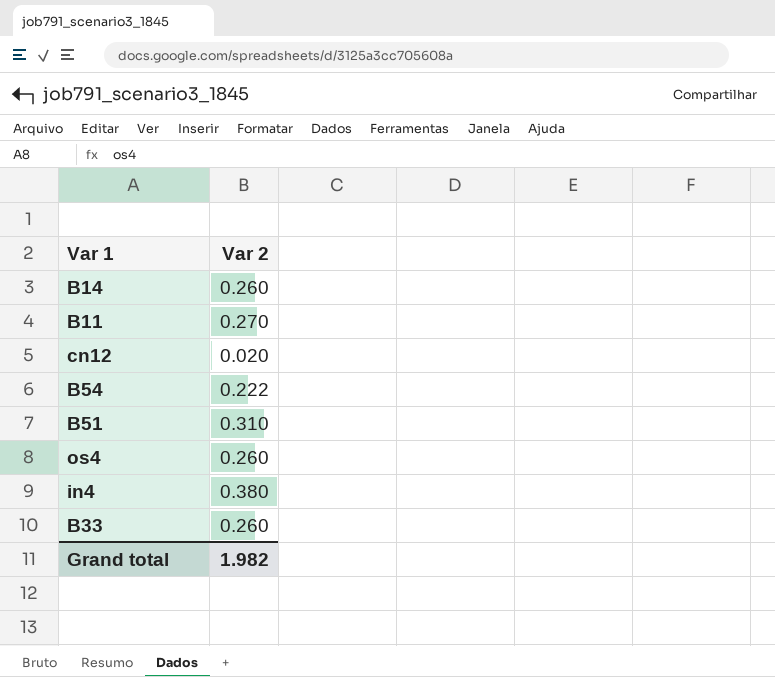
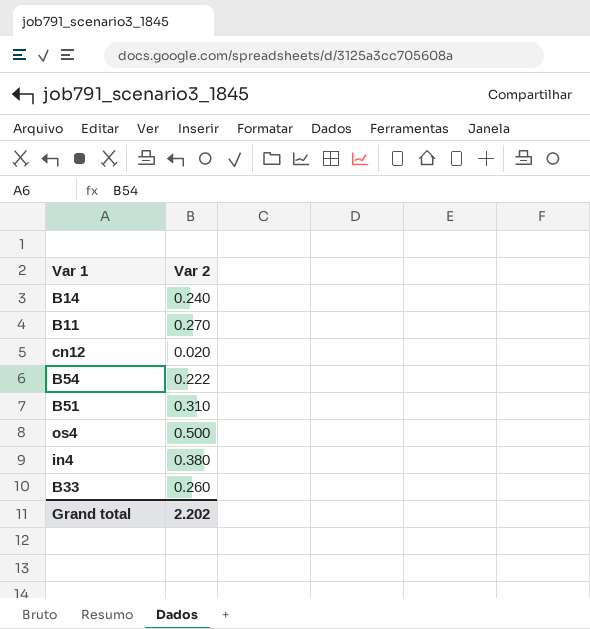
B14 | Var 2: 0.260 -> 0.240
os4 | Var 2: 0.260 -> 0.500
Grand total | Var 2: 1.982 -> 2.202

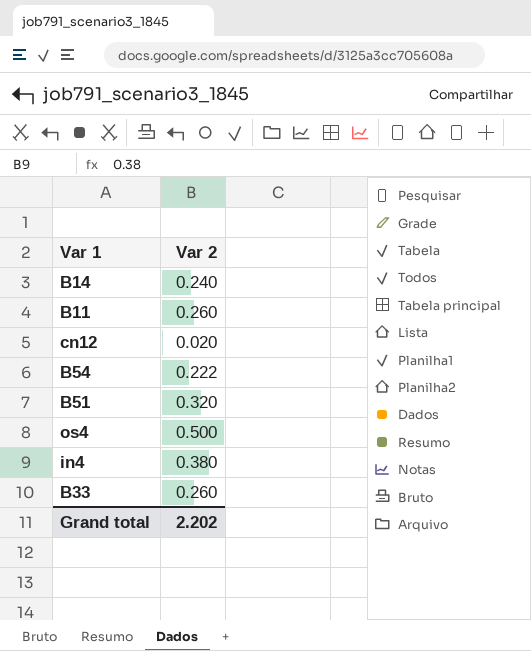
B11 | Var 2: 0.270 -> 0.260
B51 | Var 2: 0.310 -> 0.320

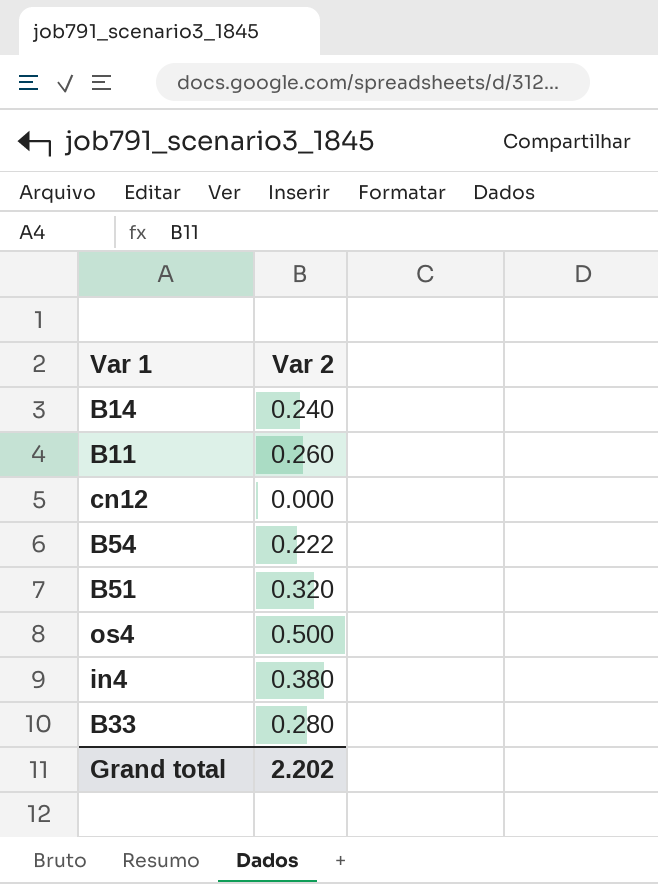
cn12 | Var 2: 0.020 -> 0.000
B33 | Var 2: 0.260 -> 0.280

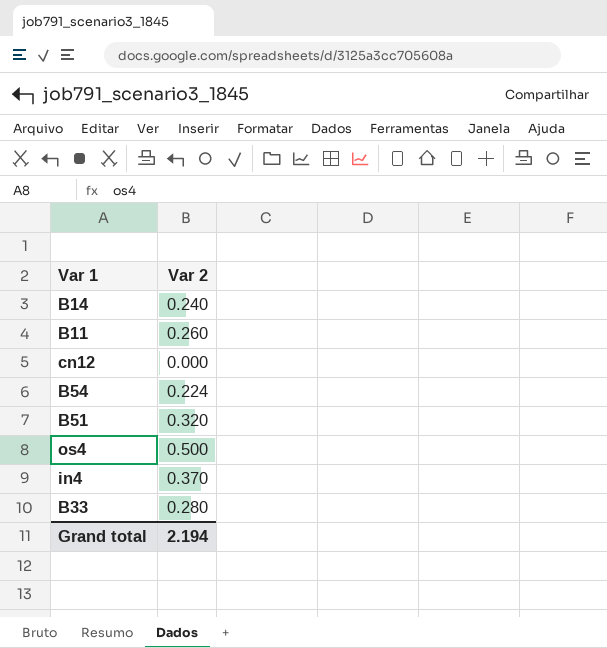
B54 | Var 2: 0.222 -> 0.224
in4 | Var 2: 0.380 -> 0.370
Grand total | Var 2: 2.202 -> 2.194

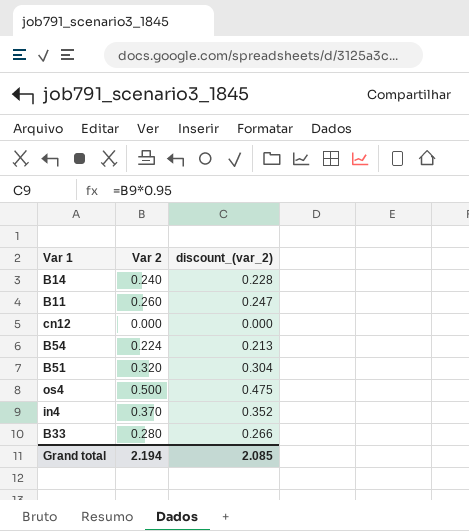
column discount_(var_2) | formula: none -> [Var 2] * 0.95

